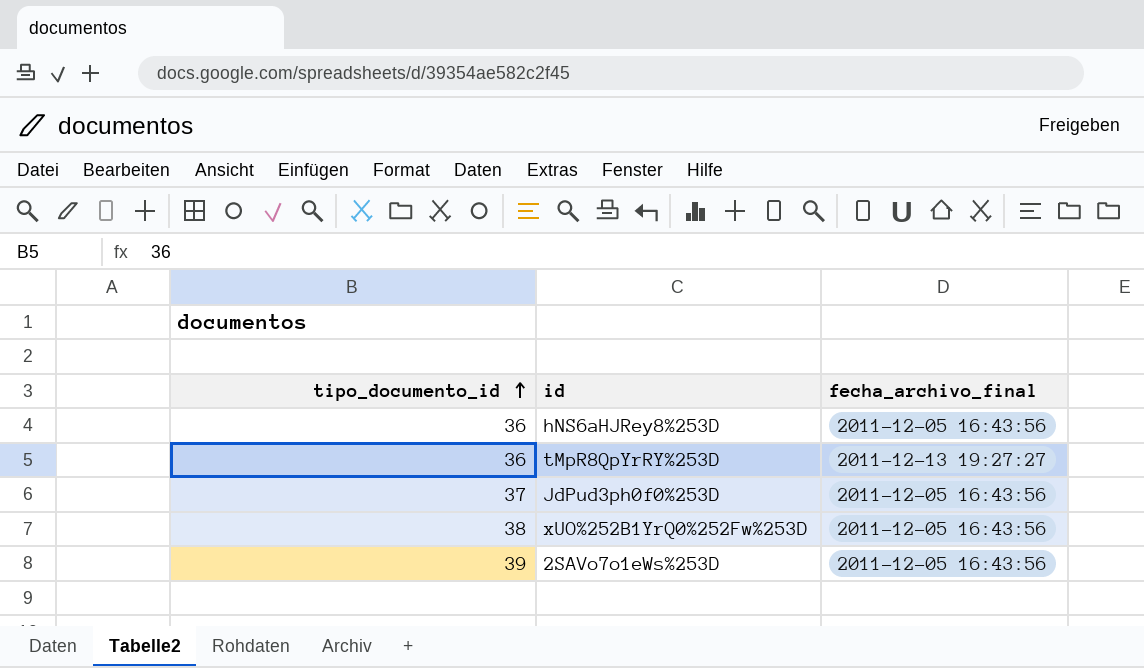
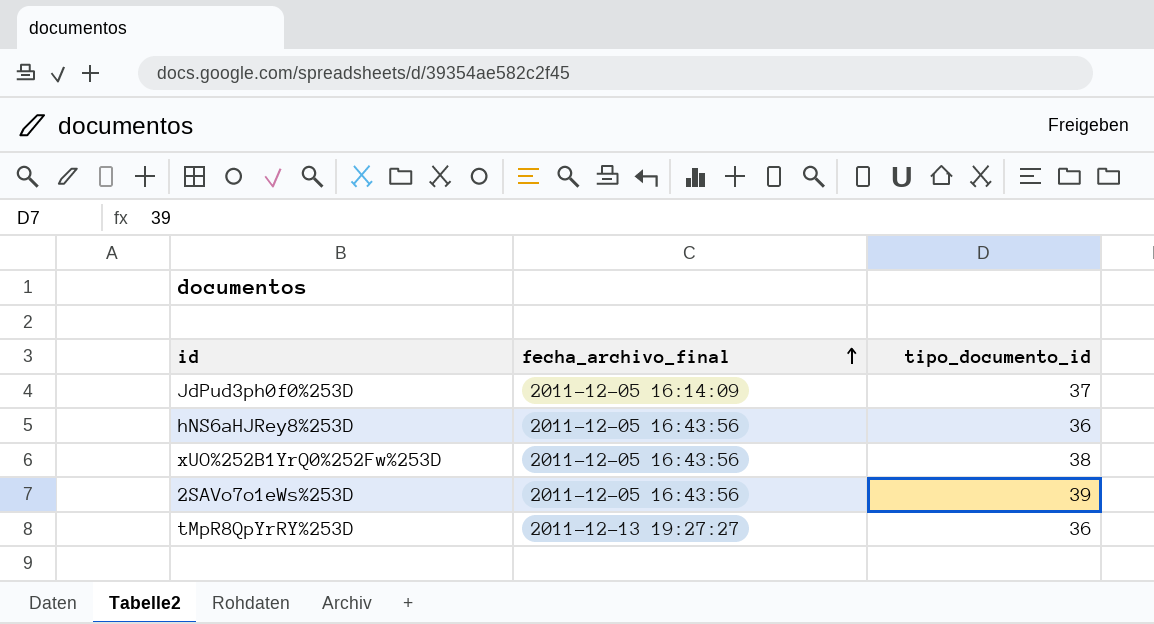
row order: tipo_documento_id ascending -> fecha_archivo_final ascending
column tipo_documento_id | position: 1 -> 3
JdPud3ph0f0%253D | fecha_archivo_final: 2011-12-05 16:43:56 -> 2011-12-05 16:14:09

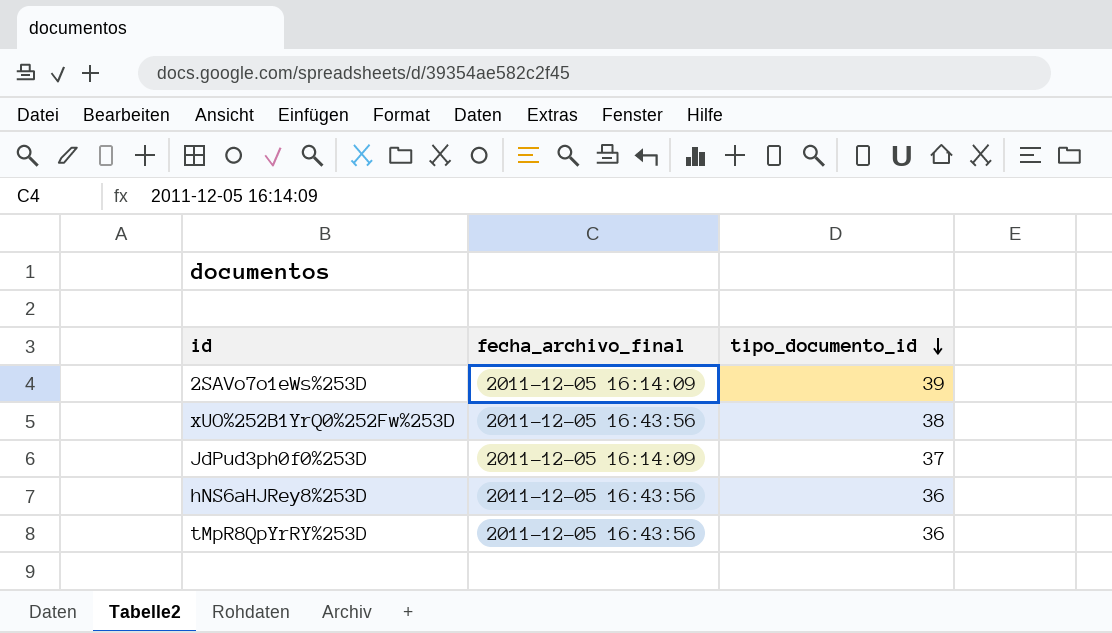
row order: fecha_archivo_final ascending -> tipo_documento_id descending
2SAVo7o1eWs%253D | fecha_archivo_final: 2011-12-05 16:43:56 -> 2011-12-05 16:14:09
tMpR8QpYrRY%253D | fecha_archivo_final: 2011-12-13 19:27:27 -> 2011-12-05 16:43:56

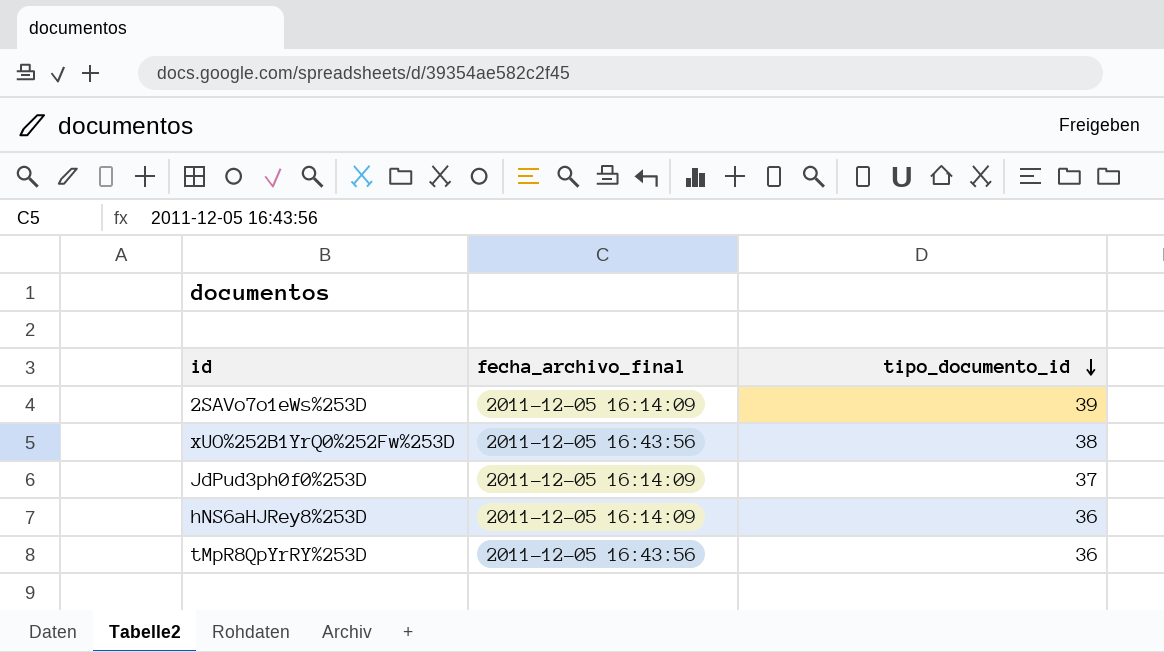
hNS6aHJRey8%253D | fecha_archivo_final: 2011-12-05 16:43:56 -> 2011-12-05 16:14:09

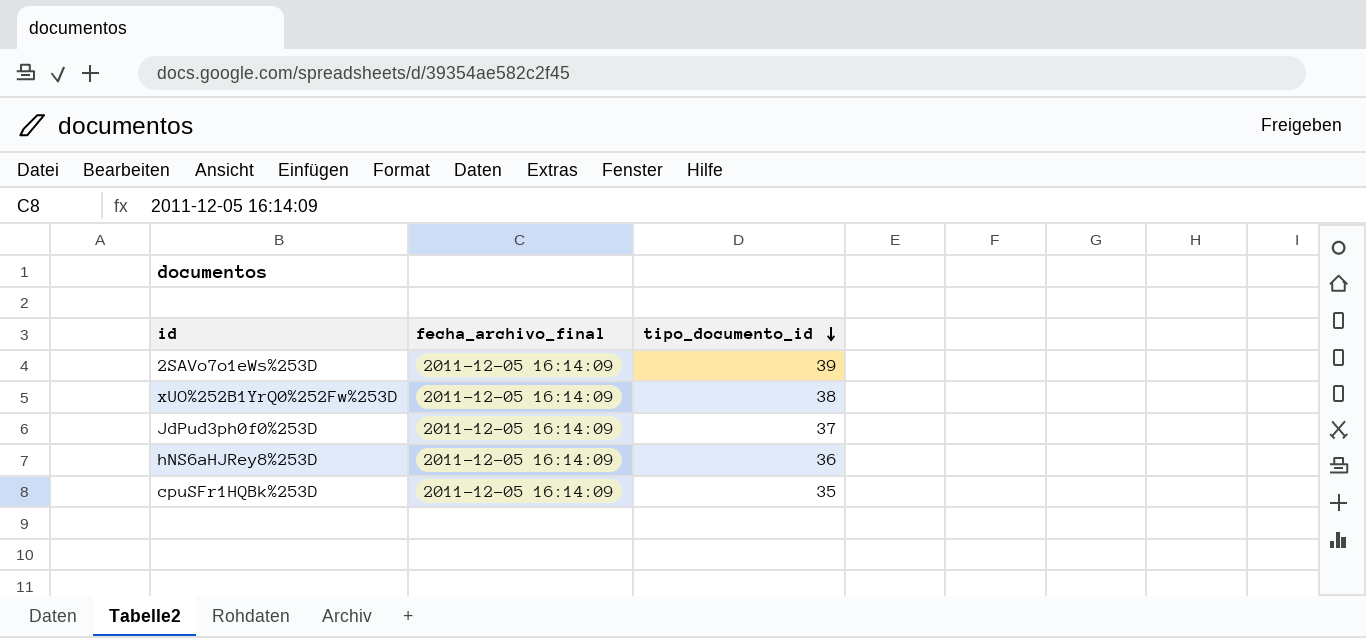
row tMpR8QpYrRY%253D: 2011-12-05 16:43:56 | 36 -> none
xUO%252B1YrQ0%252Fw%253D | fecha_archivo_final: 2011-12-05 16:43:56 -> 2011-12-05 16:14:09
row cpuSFr1HQBk%253D: none -> 2011-12-05 16:14:09 | 35

